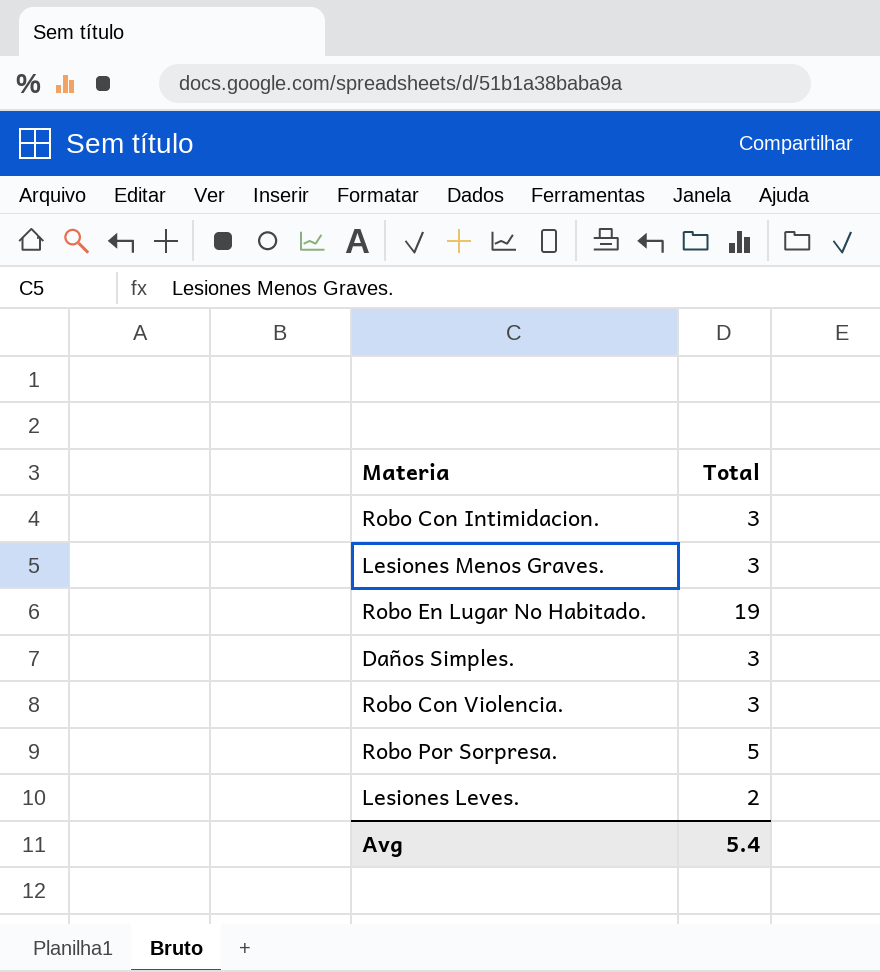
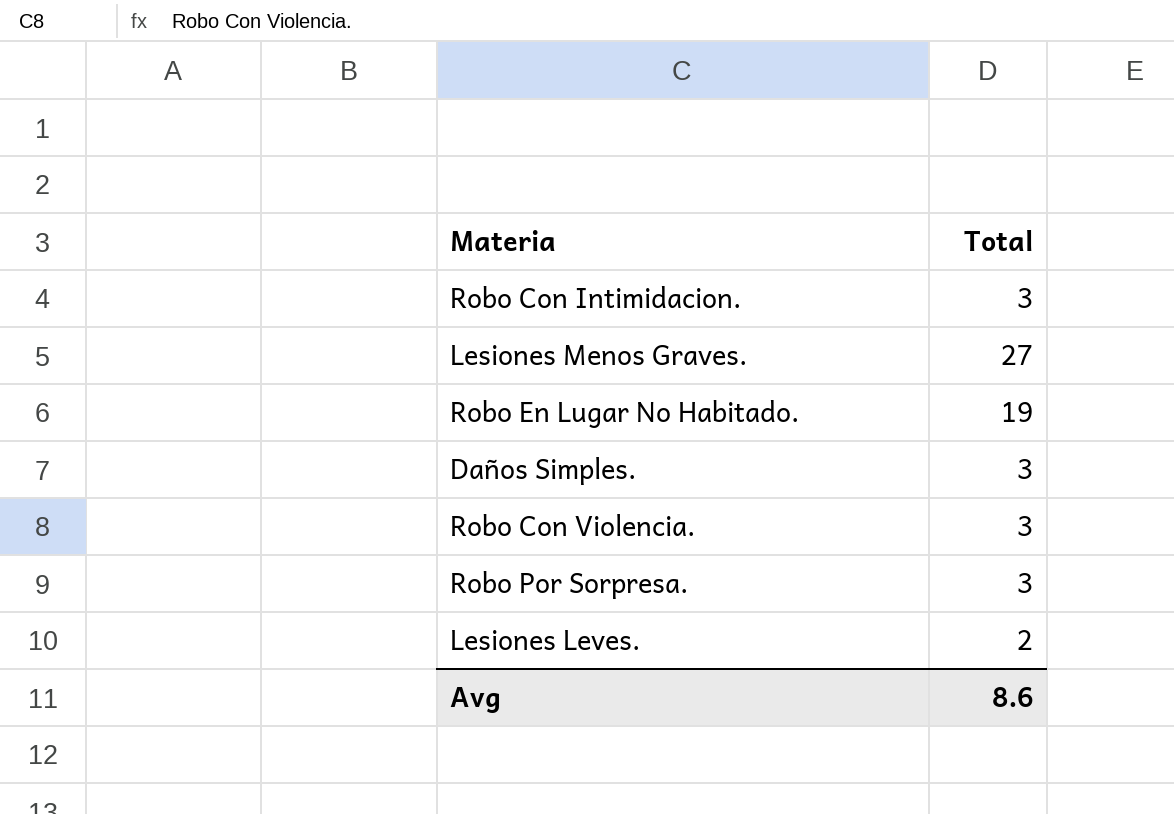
Lesiones Menos Graves. | Total: 3 -> 27
Robo Por Sorpresa. | Total: 5 -> 3
Avg | Total: 5.4 -> 8.6

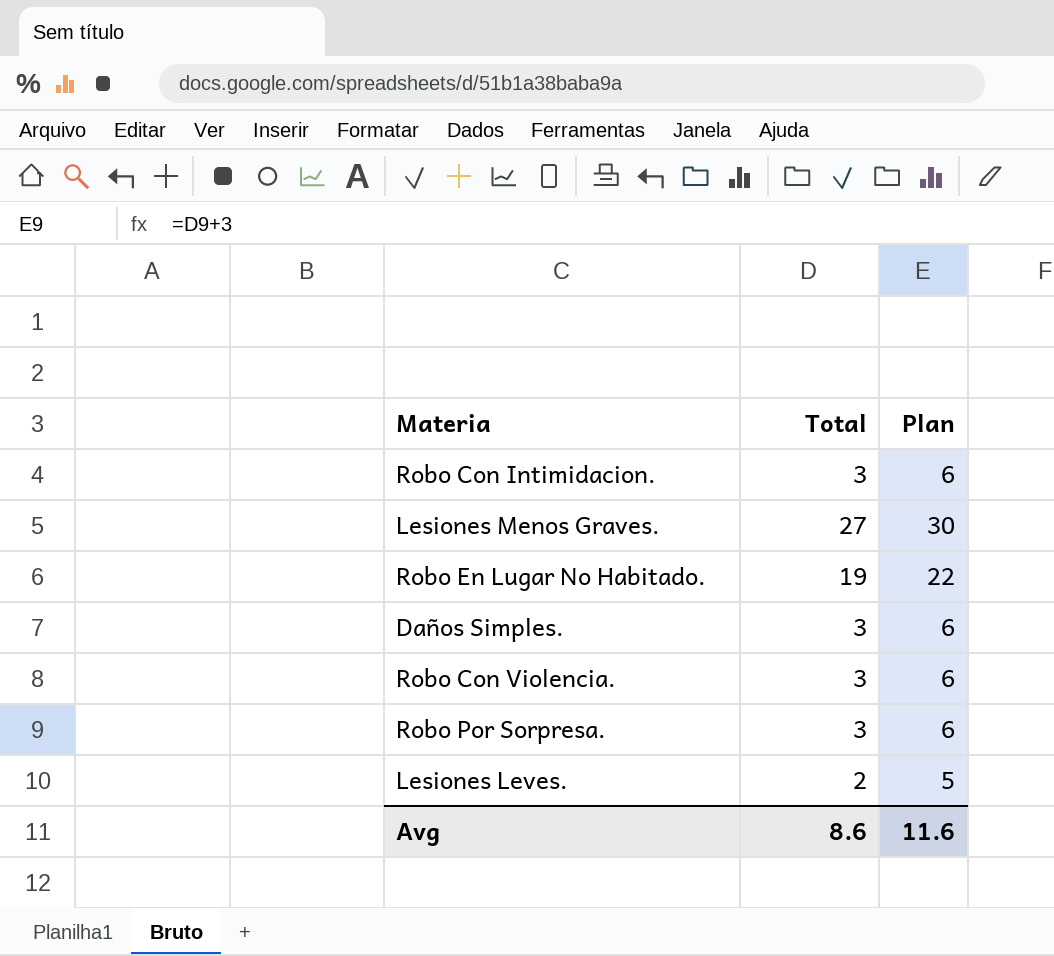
column Plan | formula: none -> [Total] + 3

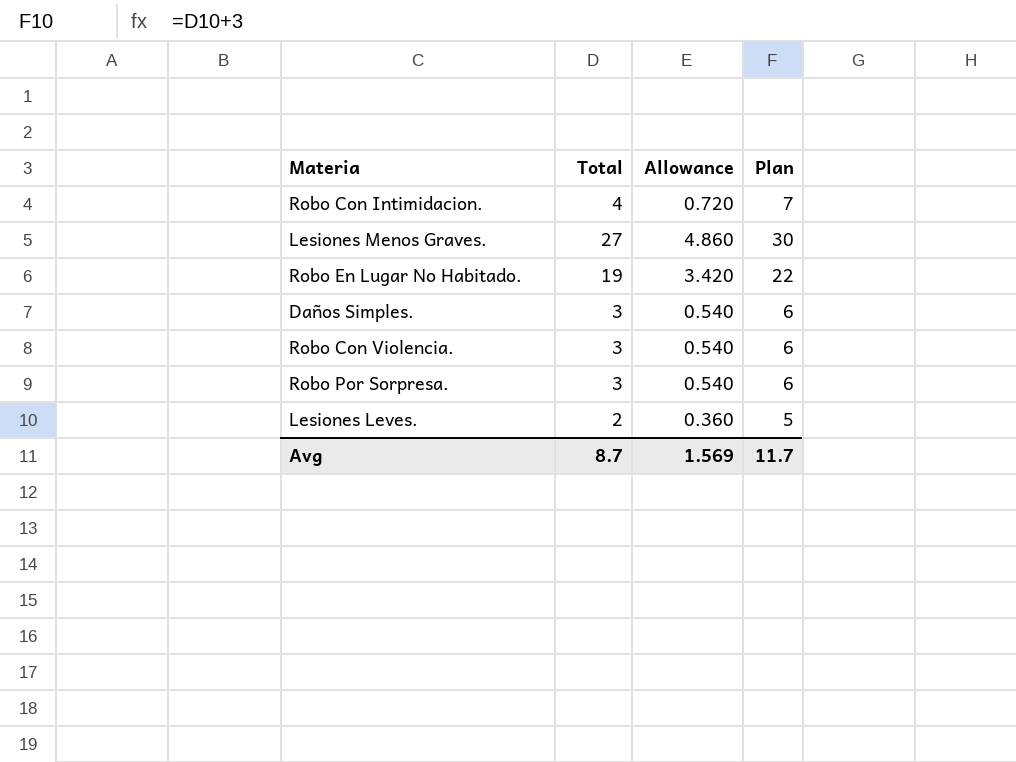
column Allowance | formula: none -> [Total] * 0.18
Robo Con Intimidacion. | Total: 3 -> 4
Robo Con Intimidacion. | Plan: 6 -> 7
Avg | Total: 8.6 -> 8.7
Avg | Plan: 11.6 -> 11.7

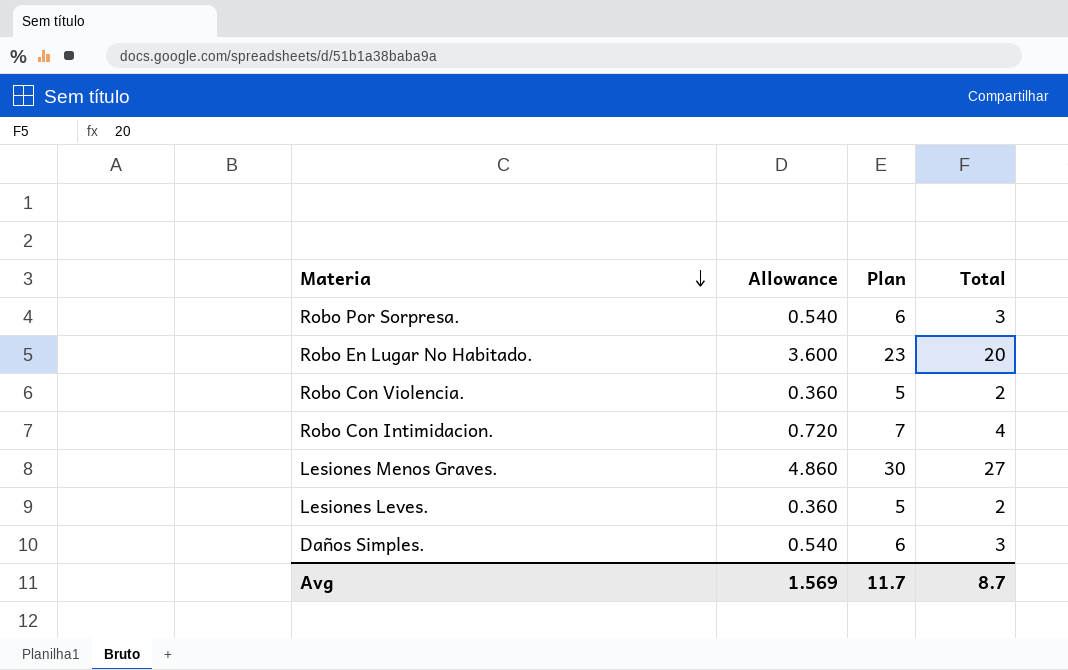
row order: none -> Materia descending
column Total | position: 2 -> 4
Robo En Lugar No Habitado. | Allowance: 3.420 -> 3.600
Robo En Lugar No Habitado. | Plan: 22 -> 23
Robo En Lugar No Habitado. | Total: 19 -> 20
Robo Con Violencia. | Allowance: 0.540 -> 0.360
Robo Con Violencia. | Plan: 6 -> 5
Robo Con Violencia. | Total: 3 -> 2

